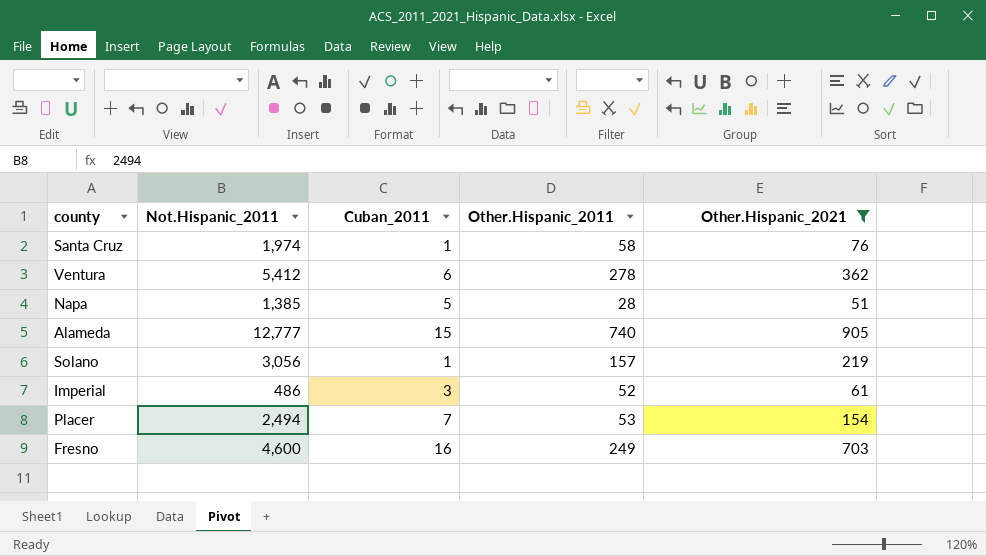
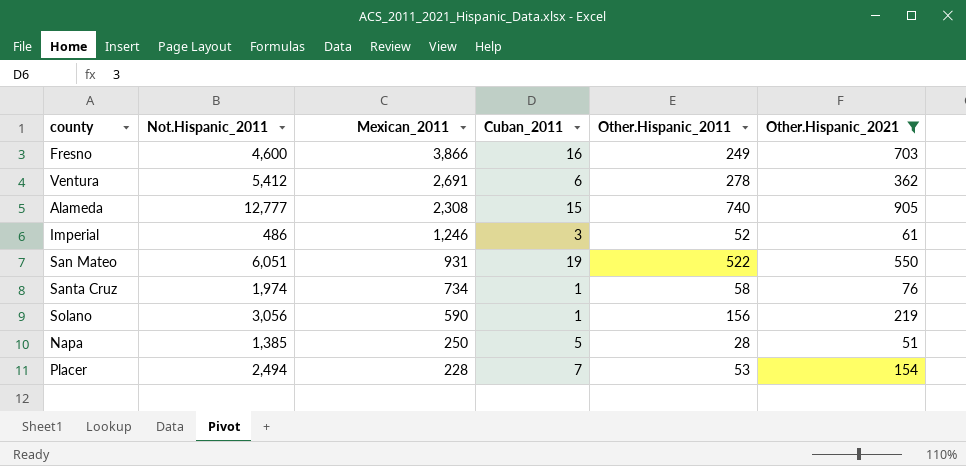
row order: none -> Mexican_2011 descending
column Mexican_2011 | position: none -> 3
row San Mateo: none -> 6,051 | 931 | 19 | 522 | 550
Solano | Other.Hispanic_2011: 157 -> 156

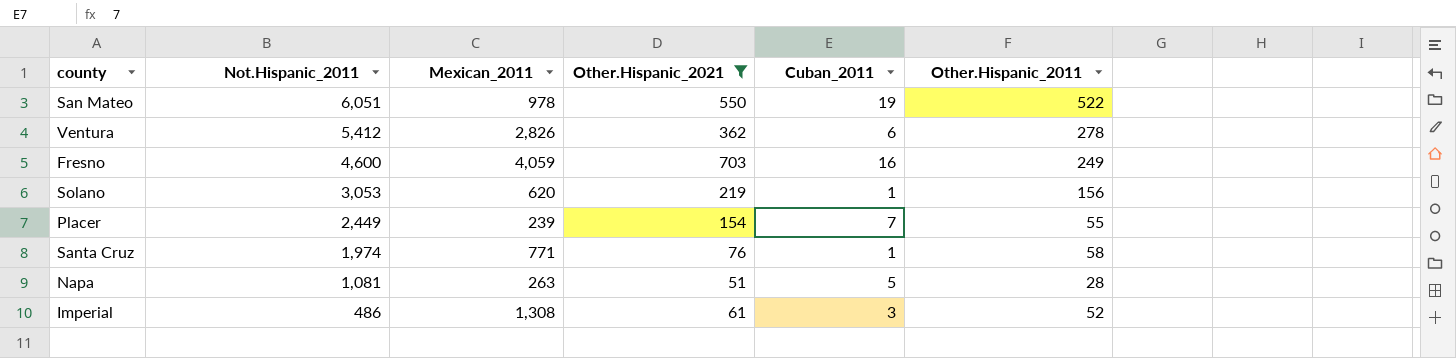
row order: Mexican_2011 descending -> Not.Hispanic_2011 descending
column Other.Hispanic_2021 | position: 6 -> 4
row Alameda: 12,777 | 2,308 | 15 | 740 | 905 -> none
San Mateo | Mexican_2011: 931 -> 978
Ventura | Mexican_2011: 2,691 -> 2,826
Fresno | Mexican_2011: 3,866 -> 4,059
Solano | Not.Hispanic_2011: 3,056 -> 3,053
Solano | Mexican_2011: 590 -> 620
Placer | Not.Hispanic_2011: 2,494 -> 2,449
Placer | Mexican_2011: 228 -> 239
Placer | Other.Hispanic_2011: 53 -> 55
Santa Cruz | Mexican_2011: 734 -> 771
Napa | Not.Hispanic_2011: 1,385 -> 1,081
Napa | Mexican_2011: 250 -> 263
Imperial | Mexican_2011: 1,246 -> 1,308

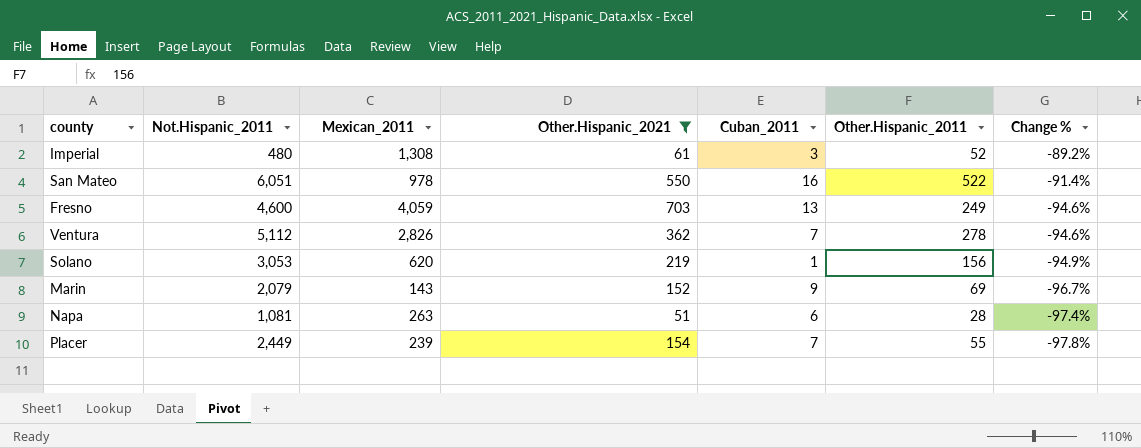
row order: Not.Hispanic_2011 descending -> Change % descending
column Change % | formula: none -> ([Other.Hispanic_2011] - [Not.Hispanic_2011]) / [Not.Hispanic_2011]
row Santa Cruz: 1,974 | 771 | 76 | 1 | 58 -> none
Imperial | Not.Hispanic_2011: 486 -> 480
San Mateo | Cuban_2011: 19 -> 16
Fresno | Cuban_2011: 16 -> 13
Ventura | Not.Hispanic_2011: 5,412 -> 5,112
Ventura | Cuban_2011: 6 -> 7
row Marin: none -> 2,079 | 143 | 152 | 9 | 69 | -96.7%
Napa | Cuban_2011: 5 -> 6

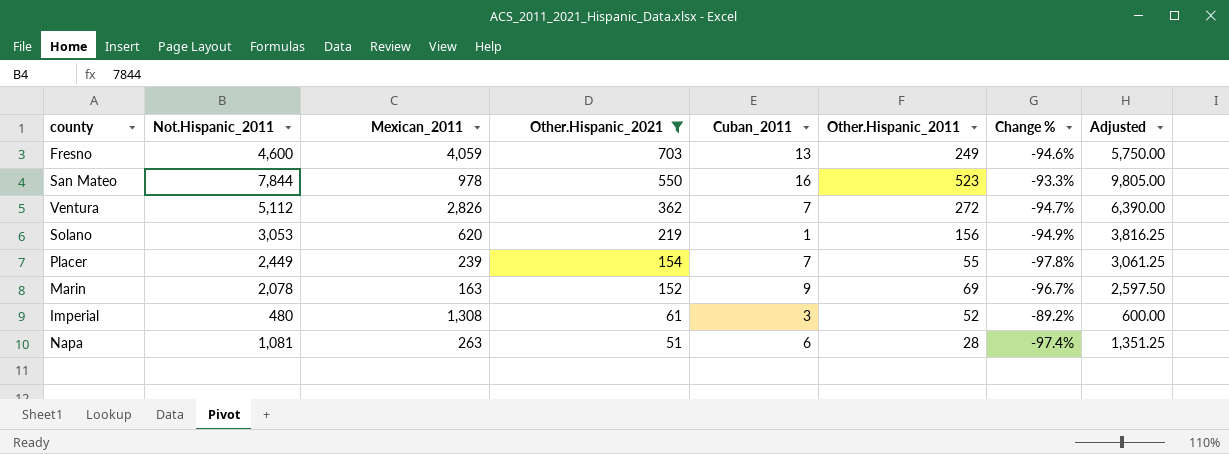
row order: Change % descending -> Other.Hispanic_2021 descending
column Adjusted | formula: none -> [Not.Hispanic_2011] * 1.25
San Mateo | Not.Hispanic_2011: 6,051 -> 7,844
San Mateo | Other.Hispanic_2011: 522 -> 523
San Mateo | Change %: -91.4% -> -93.3%
Ventura | Other.Hispanic_2011: 278 -> 272
Ventura | Change %: -94.6% -> -94.7%
Marin | Not.Hispanic_2011: 2,079 -> 2,078
Marin | Mexican_2011: 143 -> 163

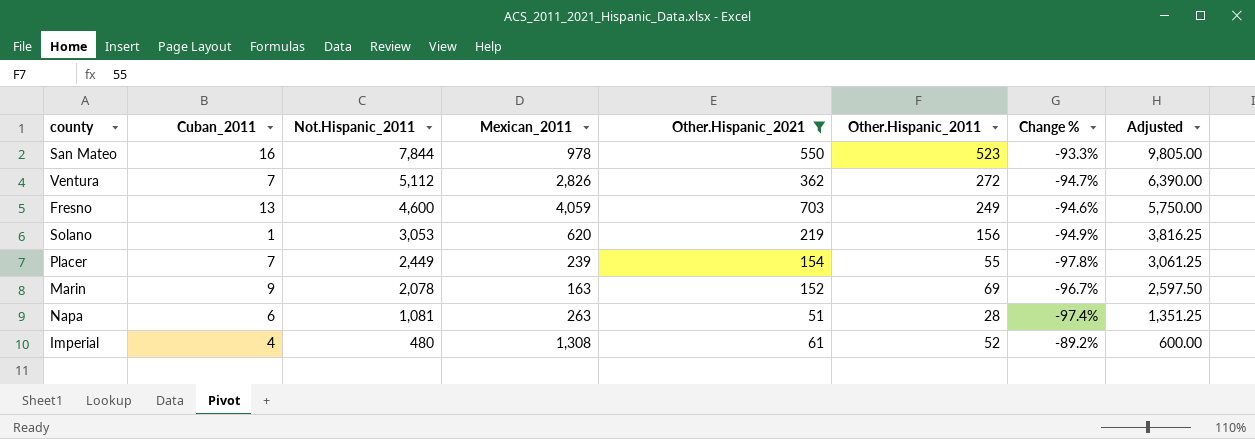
row order: Other.Hispanic_2021 descending -> Not.Hispanic_2011 descending
column Cuban_2011 | position: 5 -> 2
Imperial | Cuban_2011: 3 -> 4

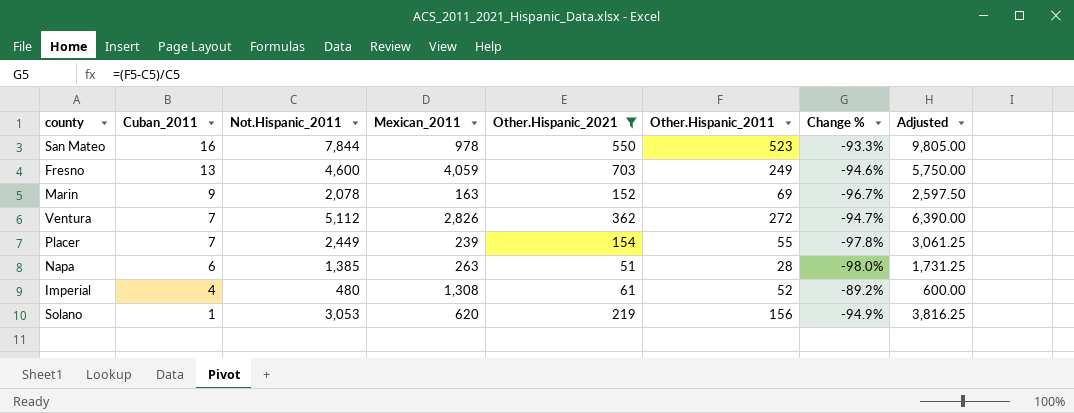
row order: Not.Hispanic_2011 descending -> Cuban_2011 descending
Napa | Not.Hispanic_2011: 1,081 -> 1,385
Napa | Change %: -97.4% -> -98.0%
Napa | Adjusted: 1,351.25 -> 1,731.25

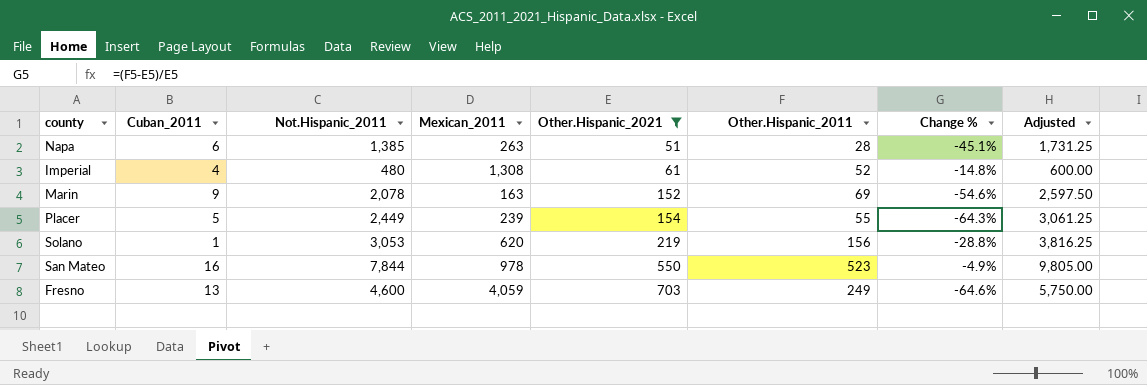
row order: Cuban_2011 descending -> Other.Hispanic_2021 ascending
column Change % | formula: ([Other.Hispanic_2011] - [Not.Hispanic_2011]) / [Not.Hispanic_2011] -> ([Other.Hispanic_2011] - [Other.Hispanic_2021]) / [Other.Hispanic_2021]
row Ventura: 7 | 5,112 | 2,826 | 362 | 272 | -94.7% | 6,390.00 -> none
Placer | Cuban_2011: 7 -> 5

